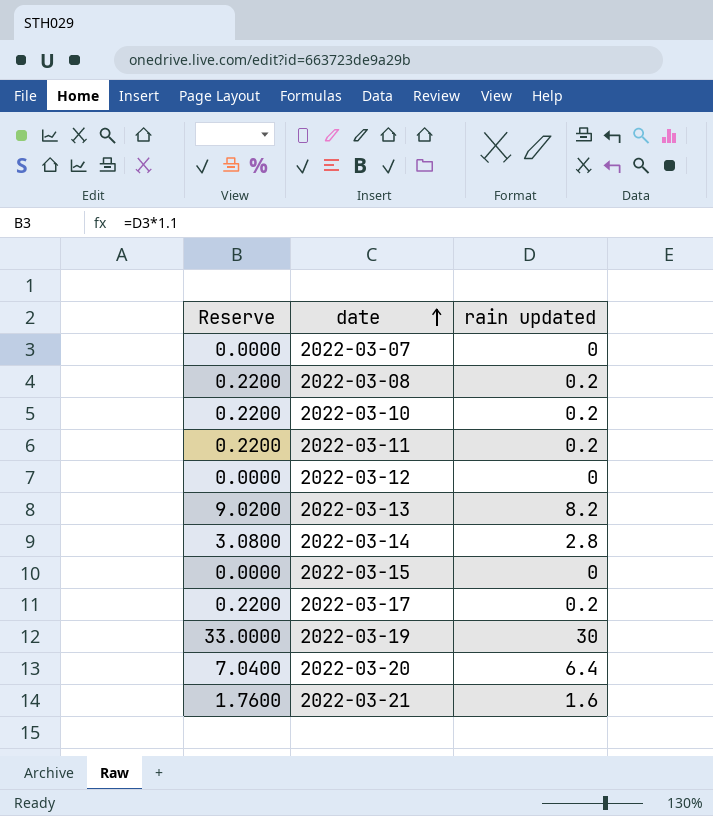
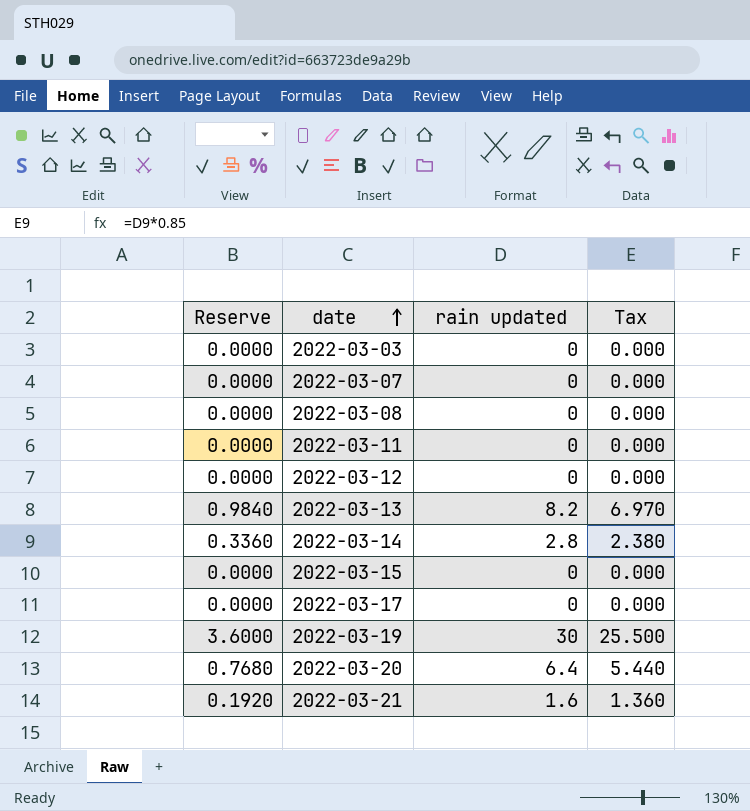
column Reserve | formula: [rain updated] * 1.1 -> [rain updated] * 0.12
column Tax | formula: none -> [rain updated] * 0.85
row 2022-03-10: 0.2200 | 0.2 -> none
row 2022-03-03: none -> 0.0000 | 0 | 0.000
2022-03-08 | rain updated: 0.2 -> 0
2022-03-11 | rain updated: 0.2 -> 0
2022-03-17 | rain updated: 0.2 -> 0

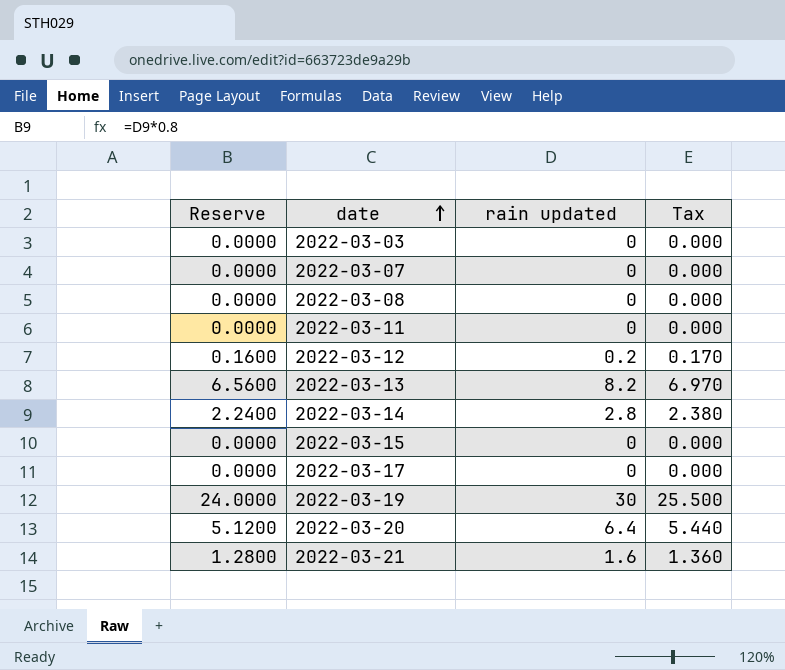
column Reserve | formula: [rain updated] * 0.12 -> [rain updated] * 0.8
2022-03-12 | rain updated: 0 -> 0.2
2022-03-12 | Tax: 0.000 -> 0.170

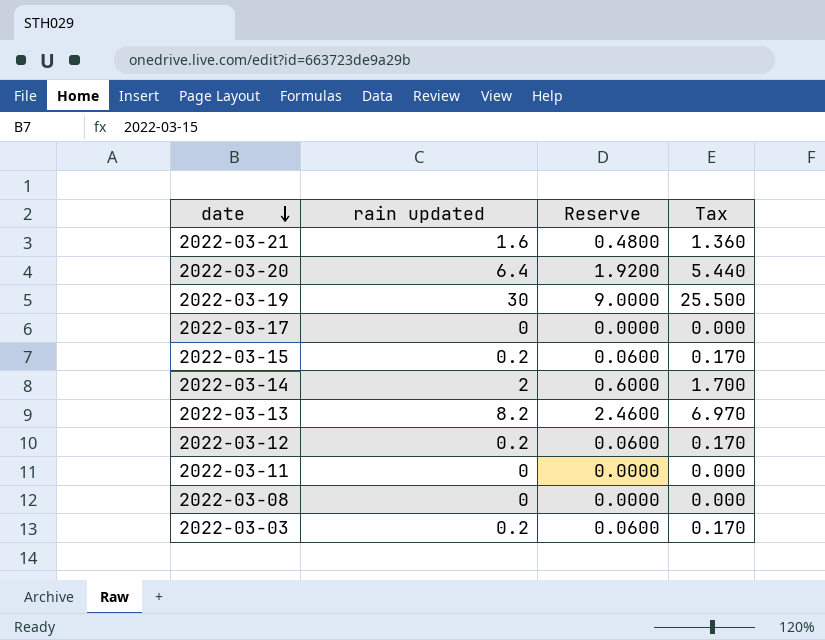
row order: date ascending -> date descending
column Reserve | formula: [rain updated] * 0.8 -> [rain updated] * 0.3
column Reserve | position: 1 -> 3
row 2022-03-07: 0.0000 | 0 | 0.000 -> none
2022-03-15 | rain updated: 0 -> 0.2
2022-03-15 | Tax: 0.000 -> 0.170
2022-03-14 | rain updated: 2.8 -> 2
2022-03-14 | Tax: 2.380 -> 1.700
2022-03-03 | rain updated: 0 -> 0.2
2022-03-03 | Tax: 0.000 -> 0.170

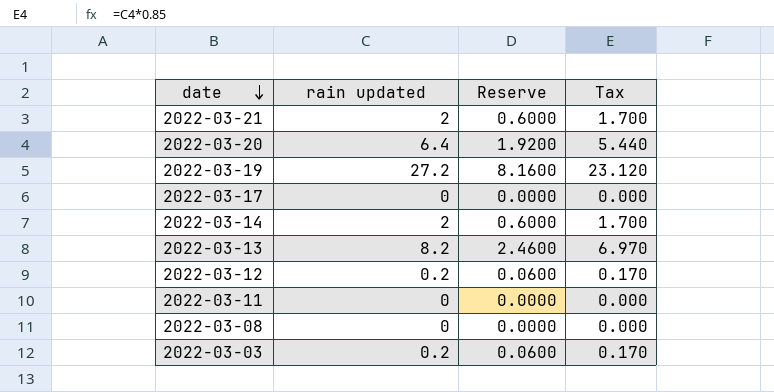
row 2022-03-15: 0.2 | 0.0600 | 0.170 -> none
2022-03-21 | rain updated: 1.6 -> 2
2022-03-21 | Reserve: 0.4800 -> 0.6000
2022-03-21 | Tax: 1.360 -> 1.700
2022-03-19 | rain updated: 30 -> 27.2
2022-03-19 | Reserve: 9.0000 -> 8.1600
2022-03-19 | Tax: 25.500 -> 23.120

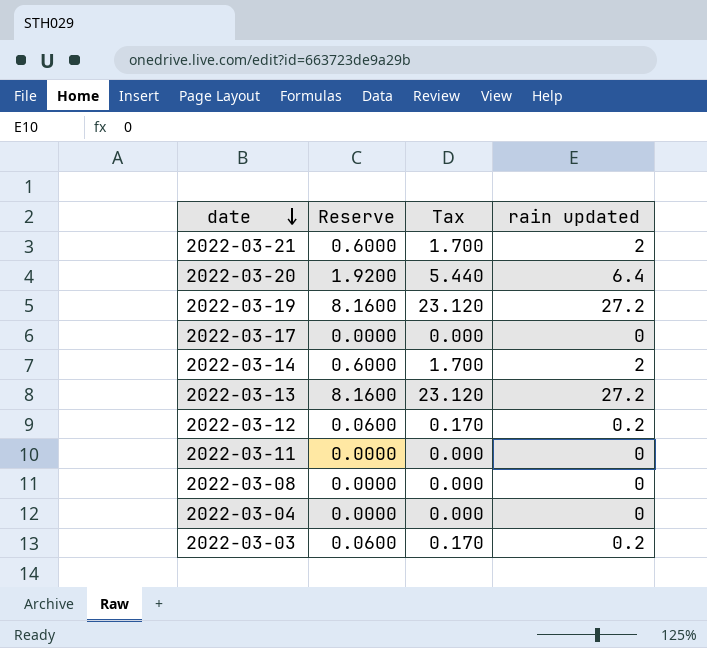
column rain updated | position: 2 -> 4
2022-03-13 | Reserve: 2.4600 -> 8.1600
2022-03-13 | Tax: 6.970 -> 23.120
2022-03-13 | rain updated: 8.2 -> 27.2
row 2022-03-04: none -> 0.0000 | 0.000 | 0

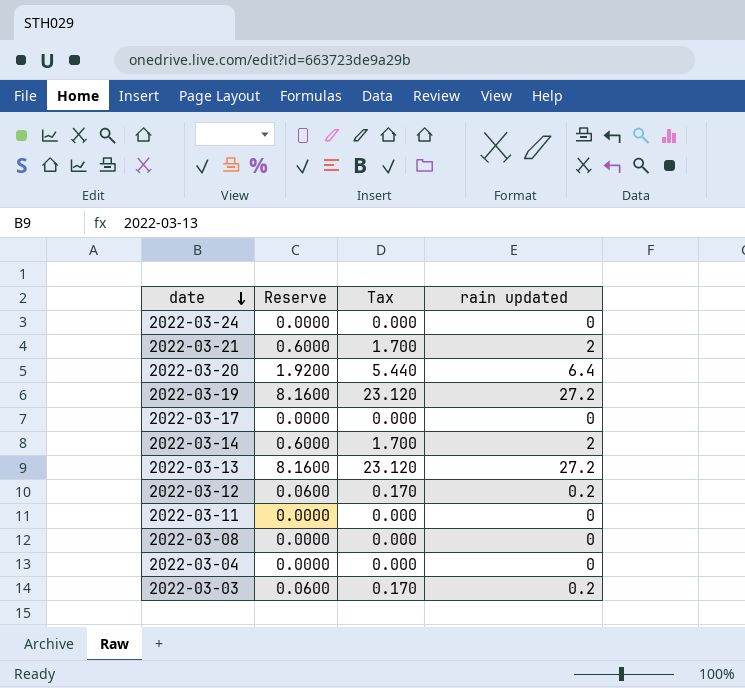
row 2022-03-24: none -> 0.0000 | 0.000 | 0

